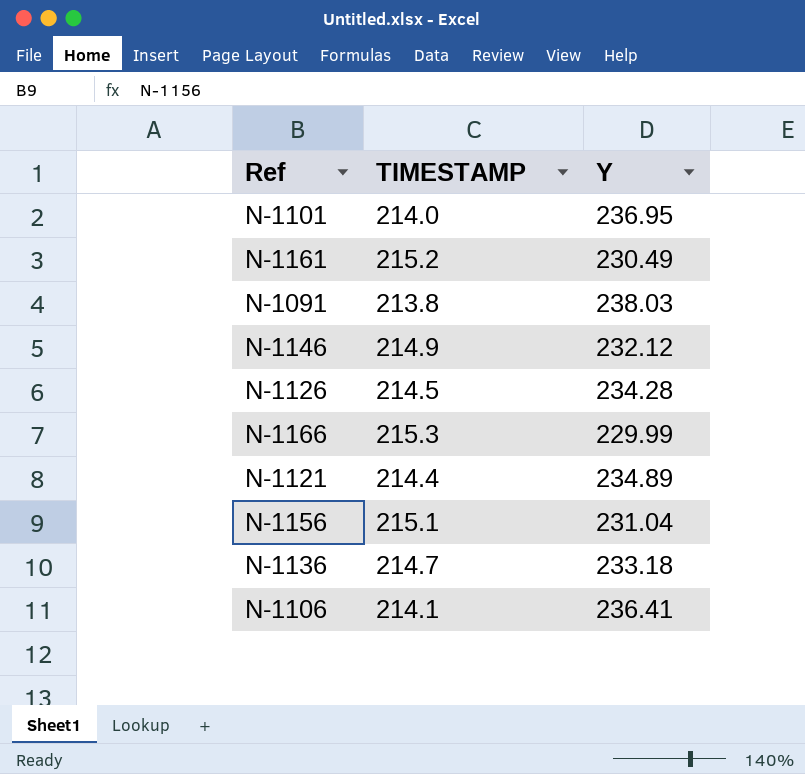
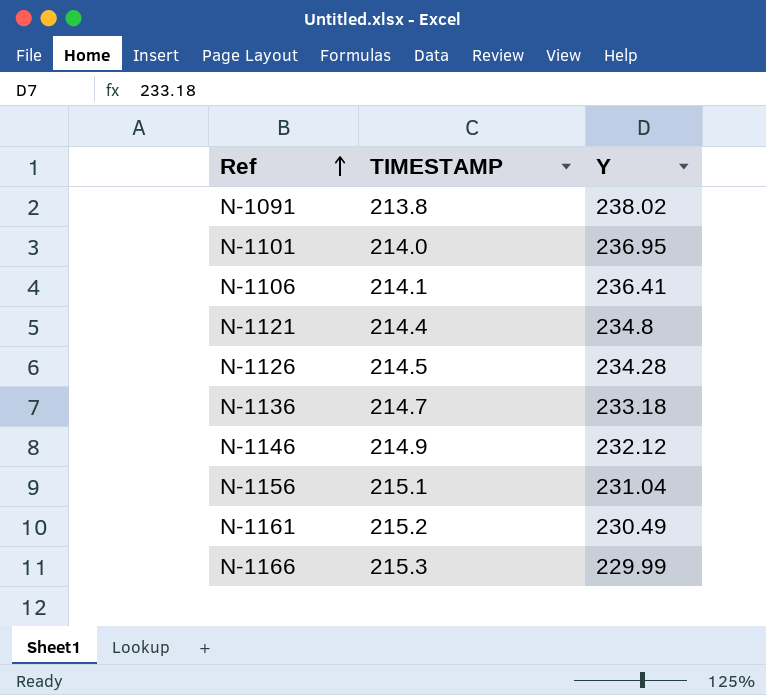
row order: none -> Ref ascending
N-1091 | Y: 238.03 -> 238.02
N-1121 | Y: 234.89 -> 234.8

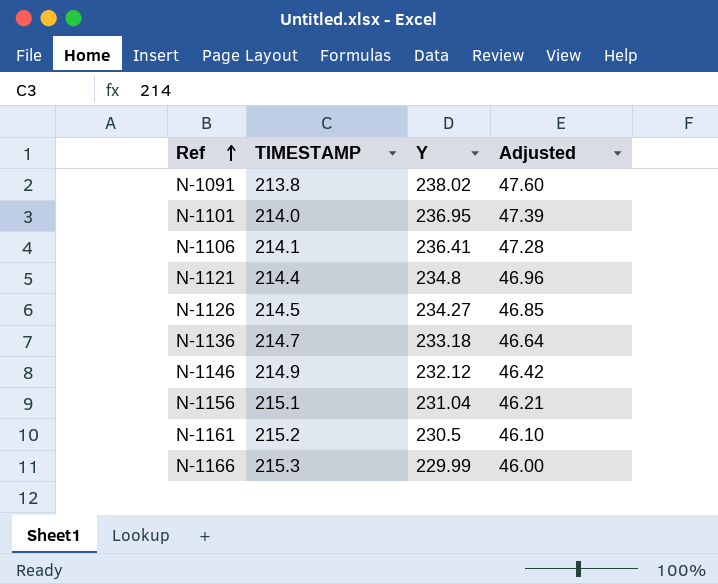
column Adjusted | formula: none -> [Y] * 0.2
N-1126 | Y: 234.28 -> 234.27
N-1161 | Y: 230.49 -> 230.5

